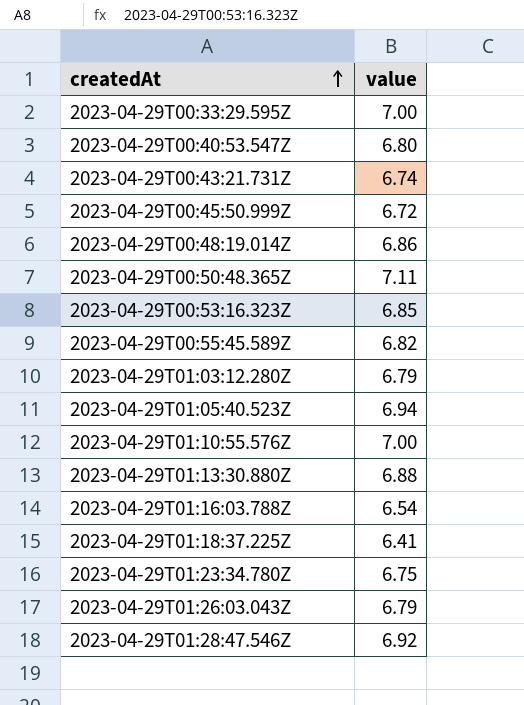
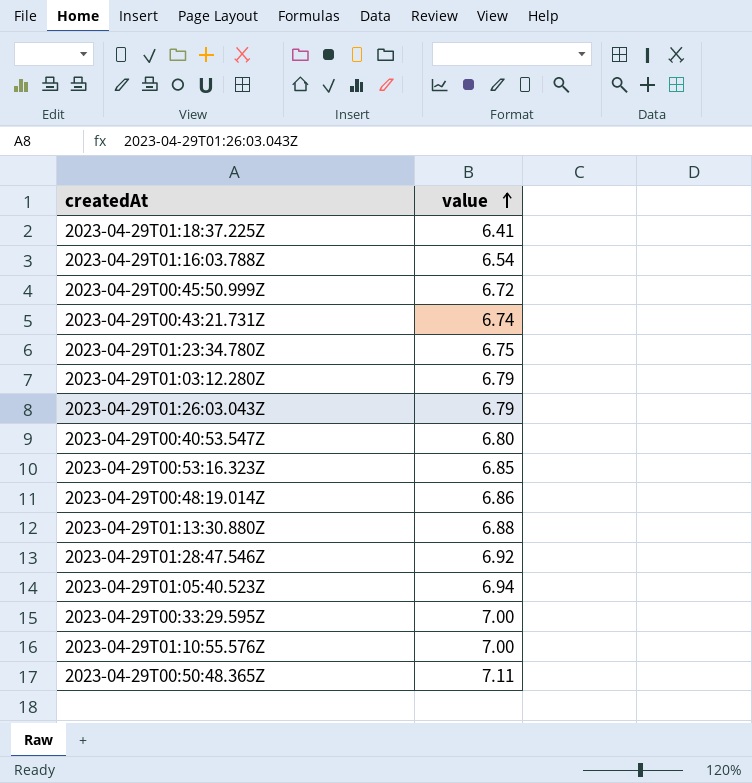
row order: createdAt ascending -> value ascending
row 2023-04-29T00:55:45.589Z: 6.82 -> none

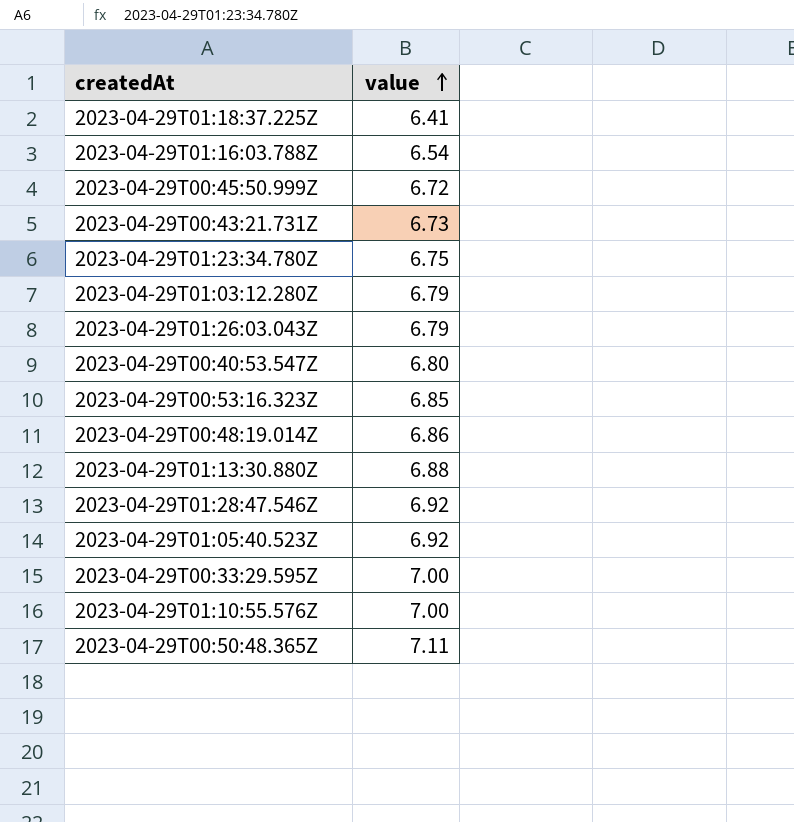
2023-04-29T00:43:21.731Z | value: 6.74 -> 6.73
2023-04-29T01:05:40.523Z | value: 6.94 -> 6.92

